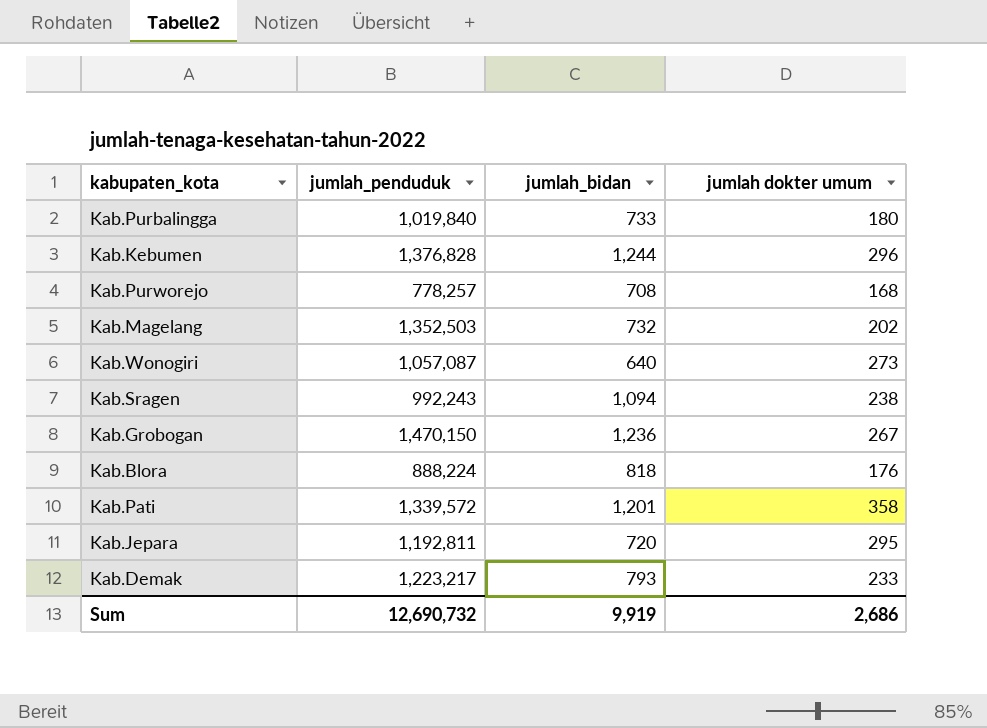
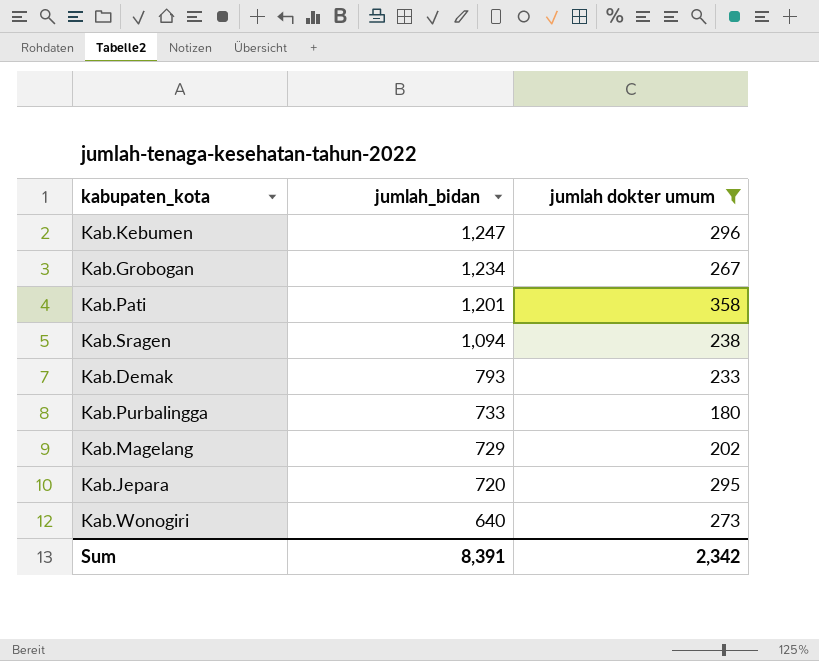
filter: none -> jumlah dokter umum >= 180
row order: none -> jumlah_bidan descending
column jumlah_penduduk | position: 2 -> none
Kab.Kebumen | jumlah_bidan: 1,244 -> 1,247
Kab.Grobogan | jumlah_bidan: 1,236 -> 1,234
Kab.Magelang | jumlah_bidan: 732 -> 729
Sum | jumlah_bidan: 9,919 -> 8,391
Sum | jumlah dokter umum: 2,686 -> 2,342

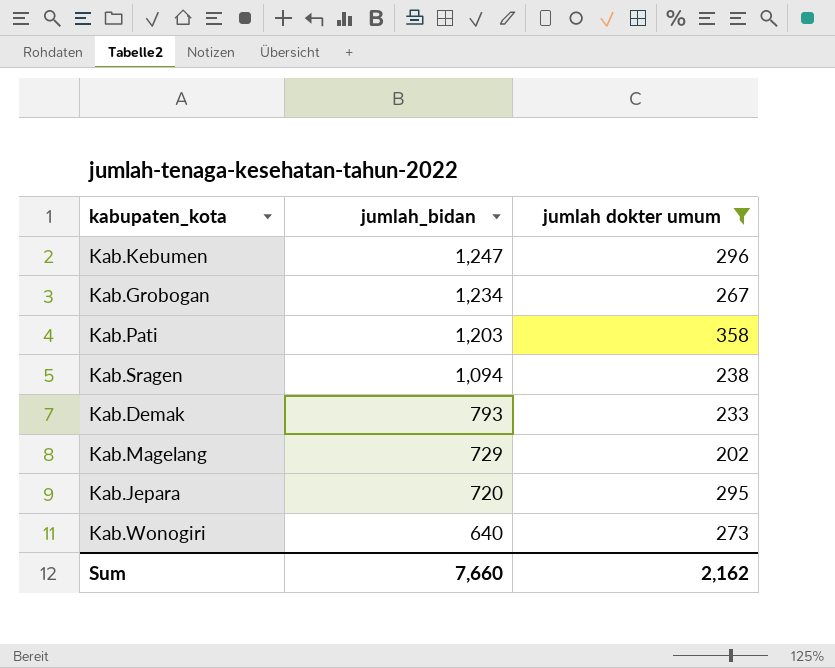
row Kab.Purbalingga: 733 | 180 -> none
Kab.Pati | jumlah_bidan: 1,201 -> 1,203
Sum | jumlah_bidan: 8,391 -> 7,660
Sum | jumlah dokter umum: 2,342 -> 2,162

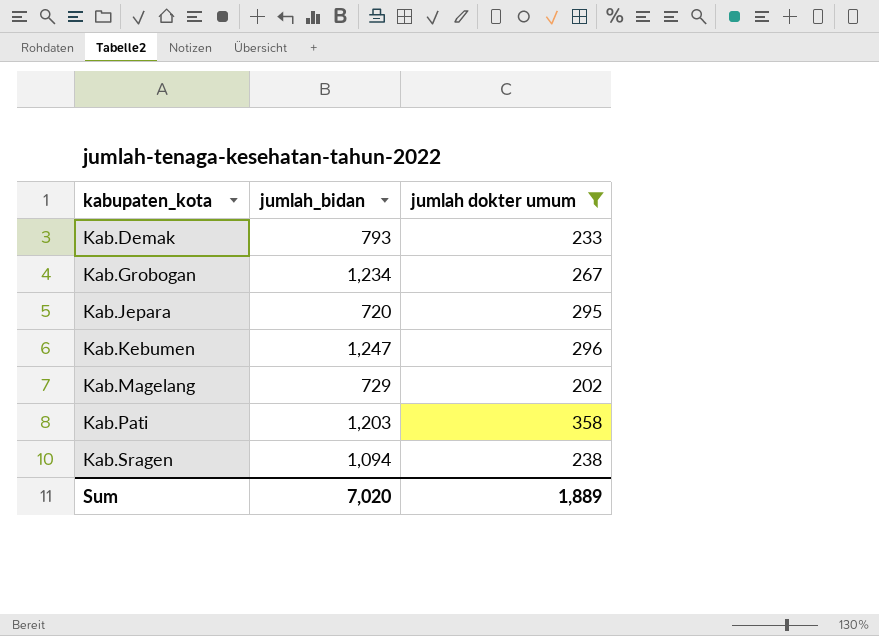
row order: jumlah_bidan descending -> kabupaten_kota ascending
row Kab.Wonogiri: 640 | 273 -> none
Sum | jumlah_bidan: 7,660 -> 7,020
Sum | jumlah dokter umum: 2,162 -> 1,889

